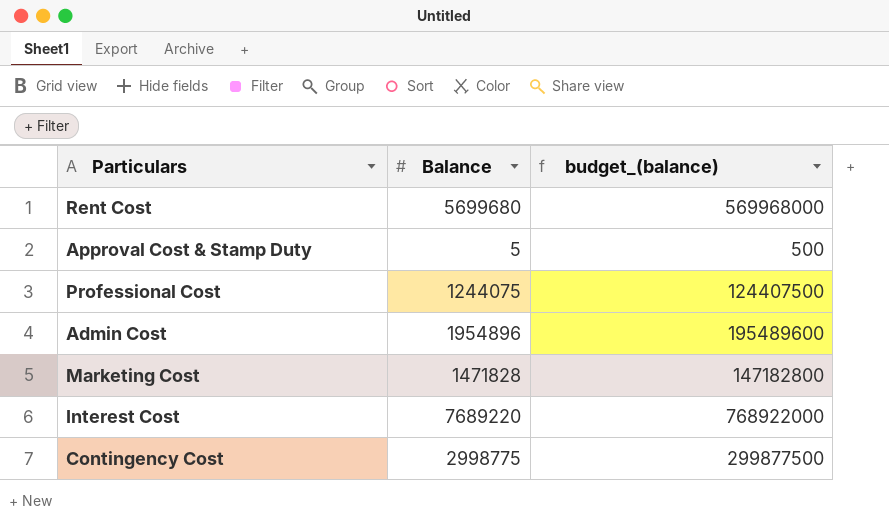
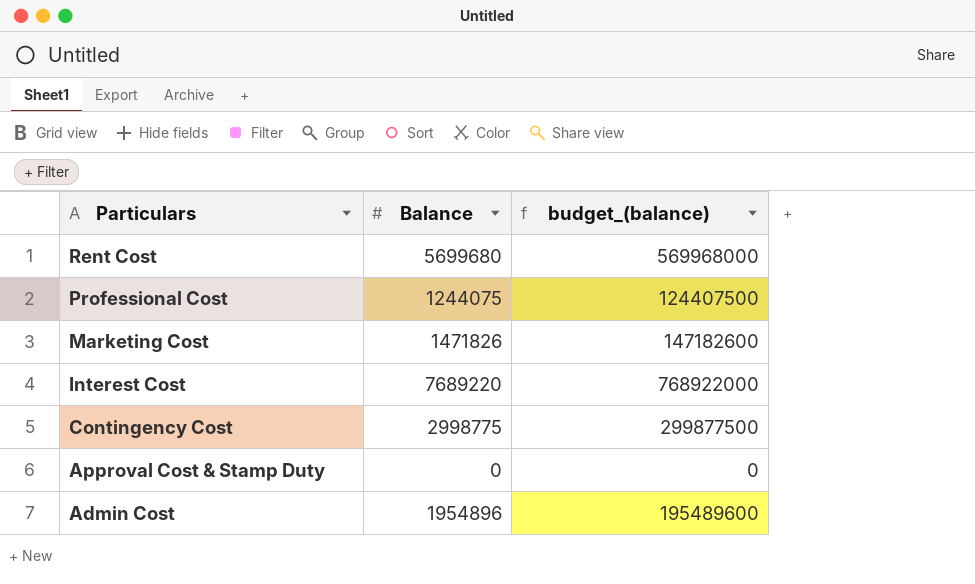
row order: none -> Particulars descending
Marketing Cost | Balance: 1471828 -> 1471826
Marketing Cost | budget_(balance): 147182800 -> 147182600
Approval Cost & Stamp Duty | Balance: 5 -> 0
Approval Cost & Stamp Duty | budget_(balance): 500 -> 0

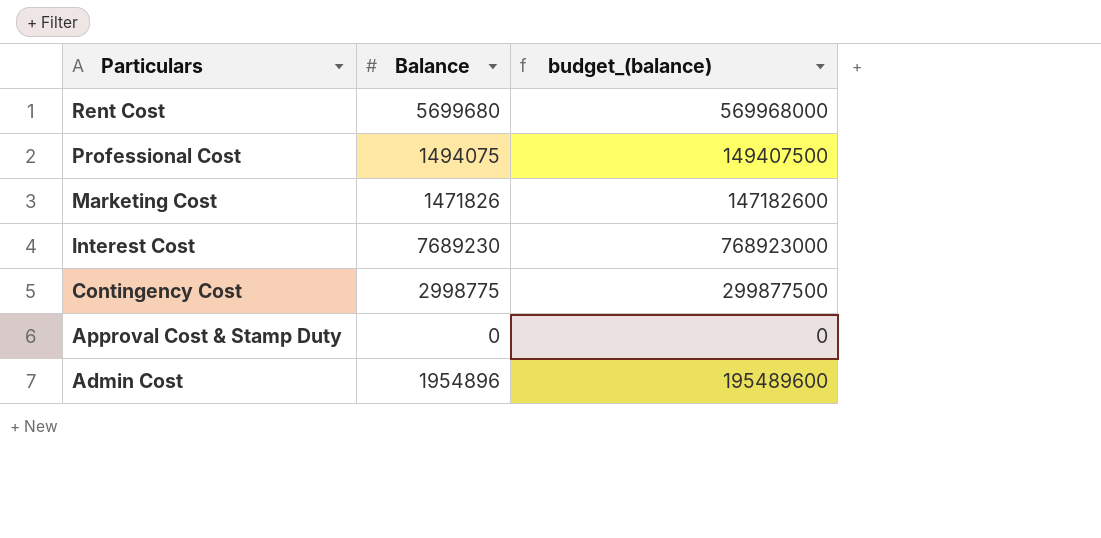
Professional Cost | Balance: 1244075 -> 1494075
Professional Cost | budget_(balance): 124407500 -> 149407500
Interest Cost | Balance: 7689220 -> 7689230
Interest Cost | budget_(balance): 768922000 -> 768923000

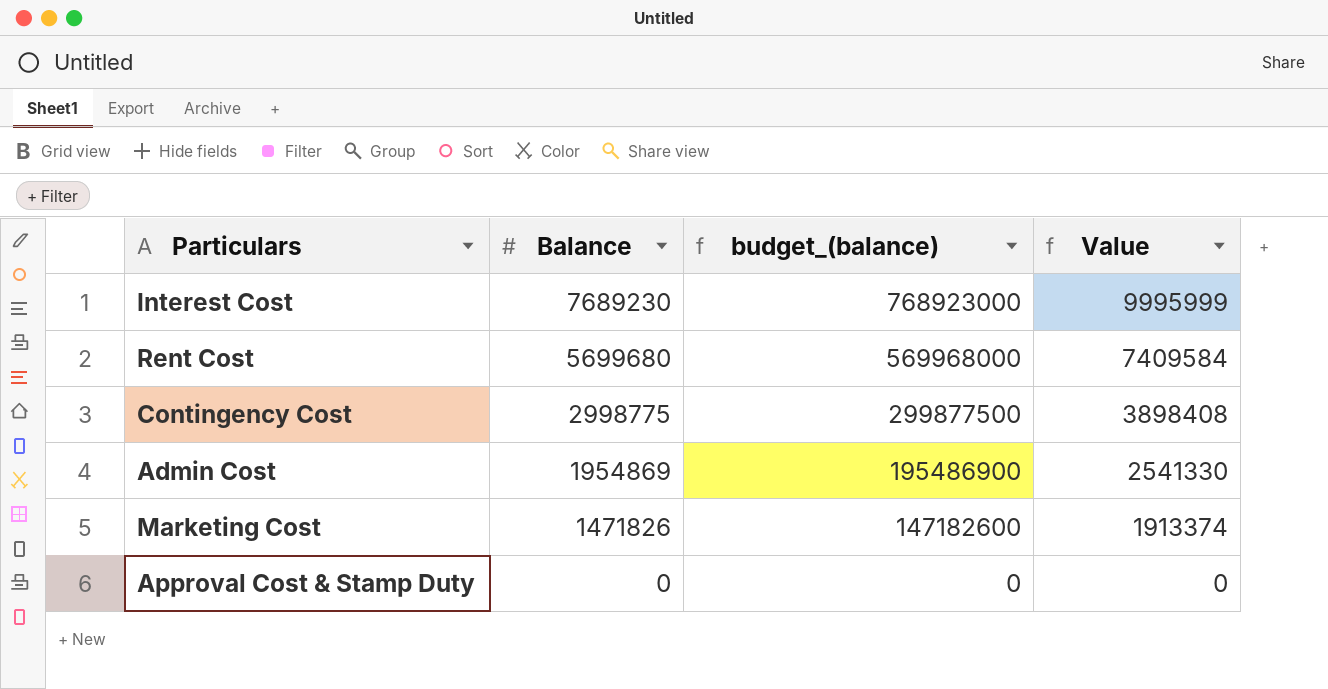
row order: Particulars descending -> Balance descending
column Value | formula: none -> [Balance] * 1.3
row Professional Cost: 1494075 | 149407500 -> none
Admin Cost | Balance: 1954896 -> 1954869
Admin Cost | budget_(balance): 195489600 -> 195486900

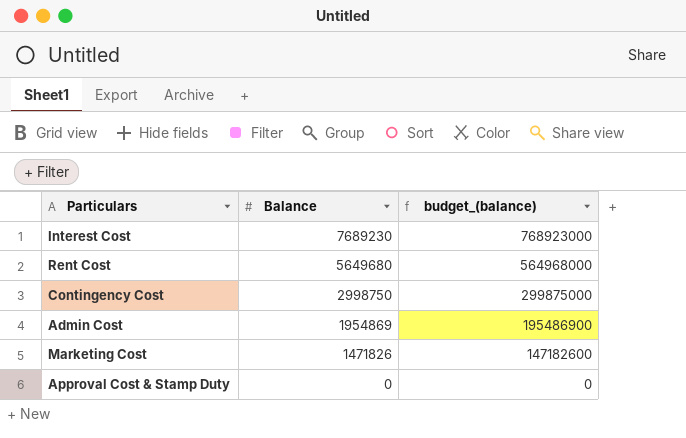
column Value | formula: [Balance] * 1.3 -> none
Rent Cost | Balance: 5699680 -> 5649680
Rent Cost | budget_(balance): 569968000 -> 564968000
Contingency Cost | Balance: 2998775 -> 2998750
Contingency Cost | budget_(balance): 299877500 -> 299875000

